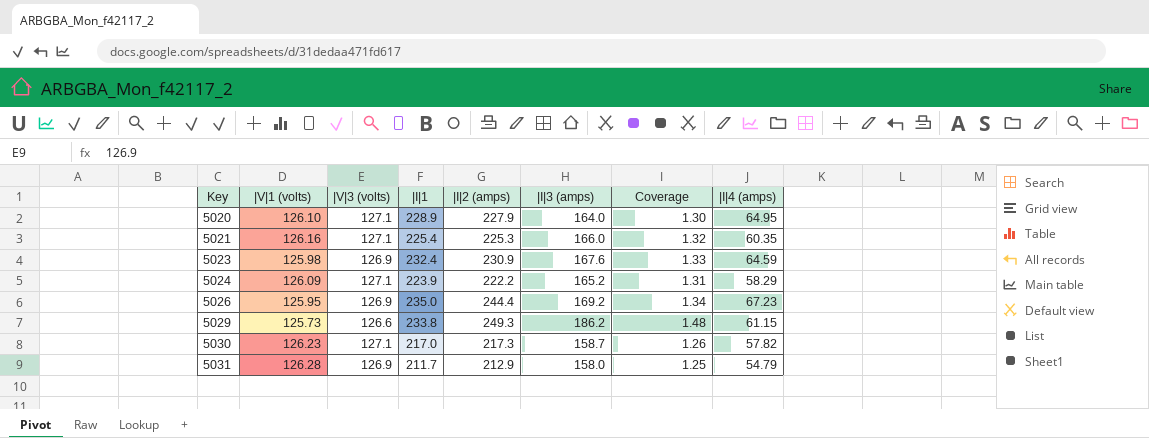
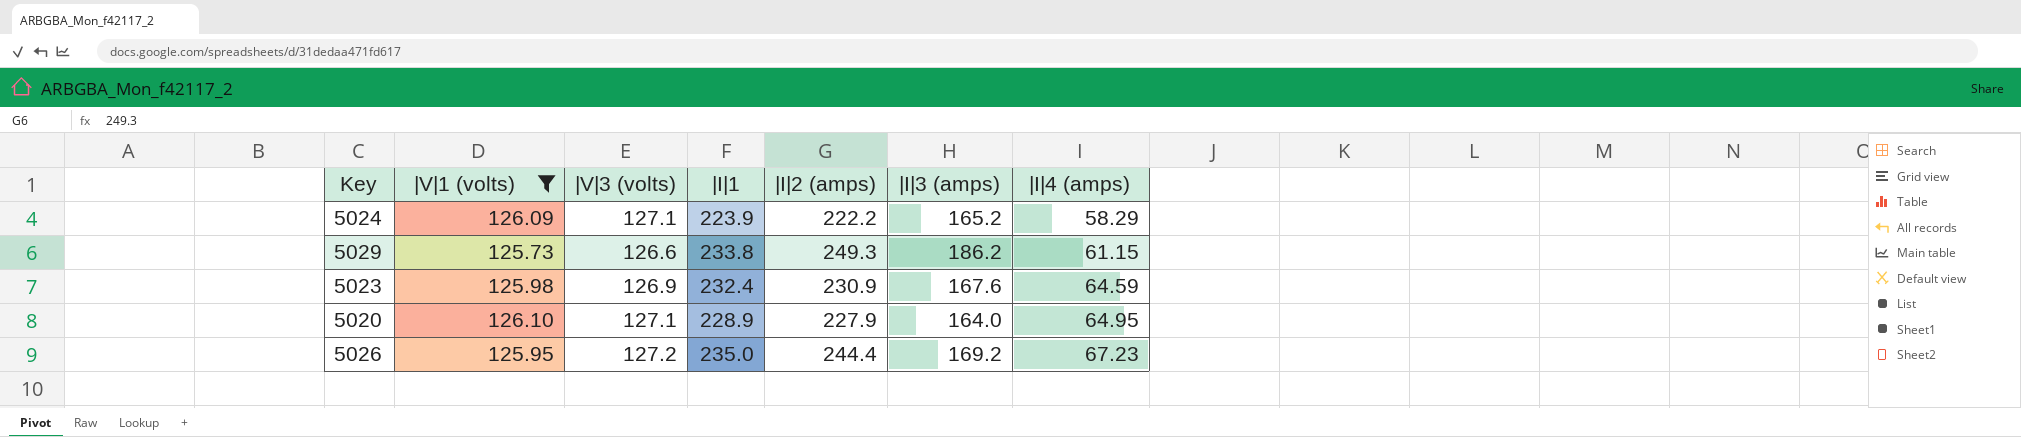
filter: none -> |V|1 (volts) <= 126.10
row order: Key ascending -> |I|4 (amps) ascending
column Coverage | formula: [|I|3 (amps)] / [|V|1 (volts)] -> none
5026 | |V|3 (volts): 126.9 -> 127.2

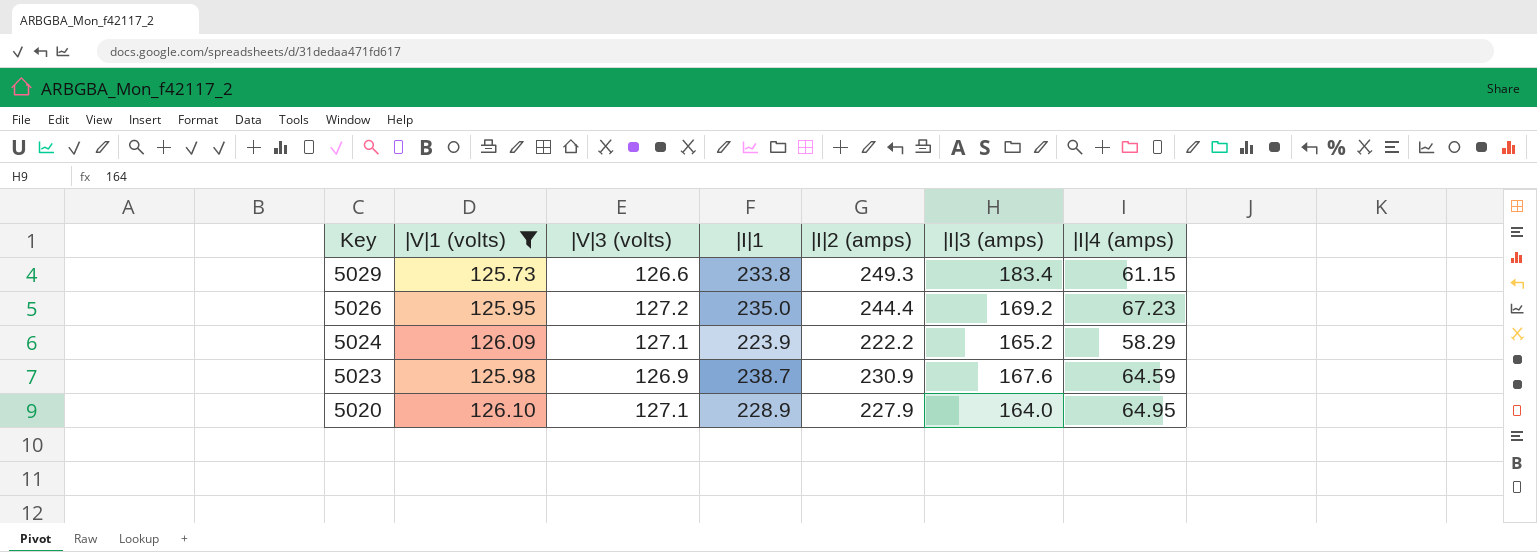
row order: |I|4 (amps) ascending -> Key descending
5029 | |I|3 (amps): 186.2 -> 183.4
5023 | |I|1: 232.4 -> 238.7

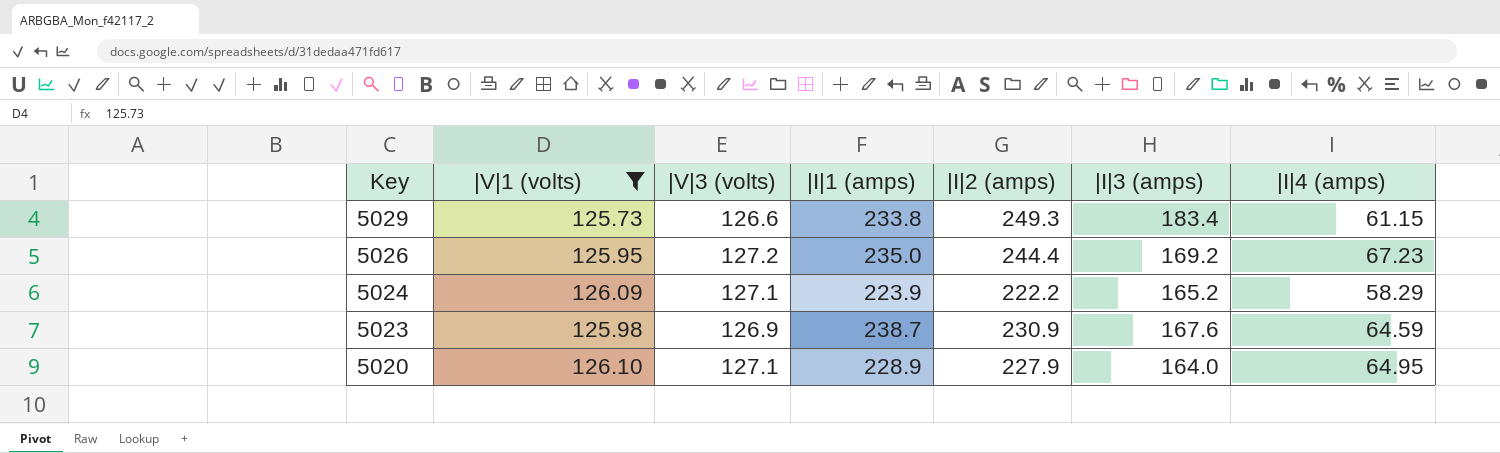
column name: |I|1 -> |I|1 (amps)

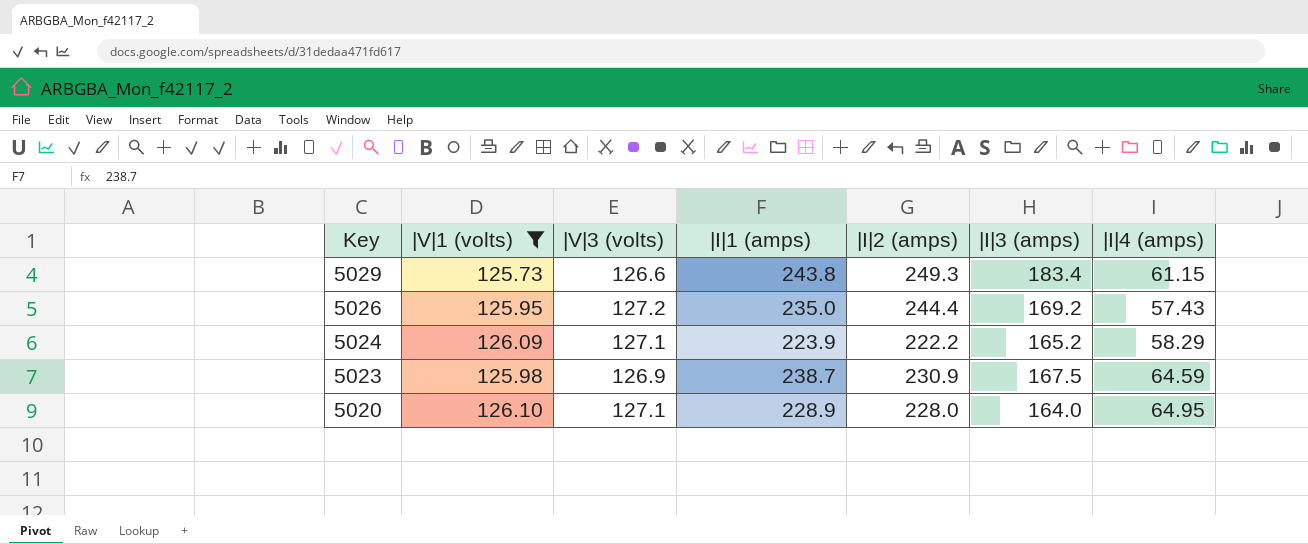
5029 | |I|1 (amps): 233.8 -> 243.8
5026 | |I|4 (amps): 67.23 -> 57.43
5023 | |I|3 (amps): 167.6 -> 167.5
5020 | |I|2 (amps): 227.9 -> 228.0

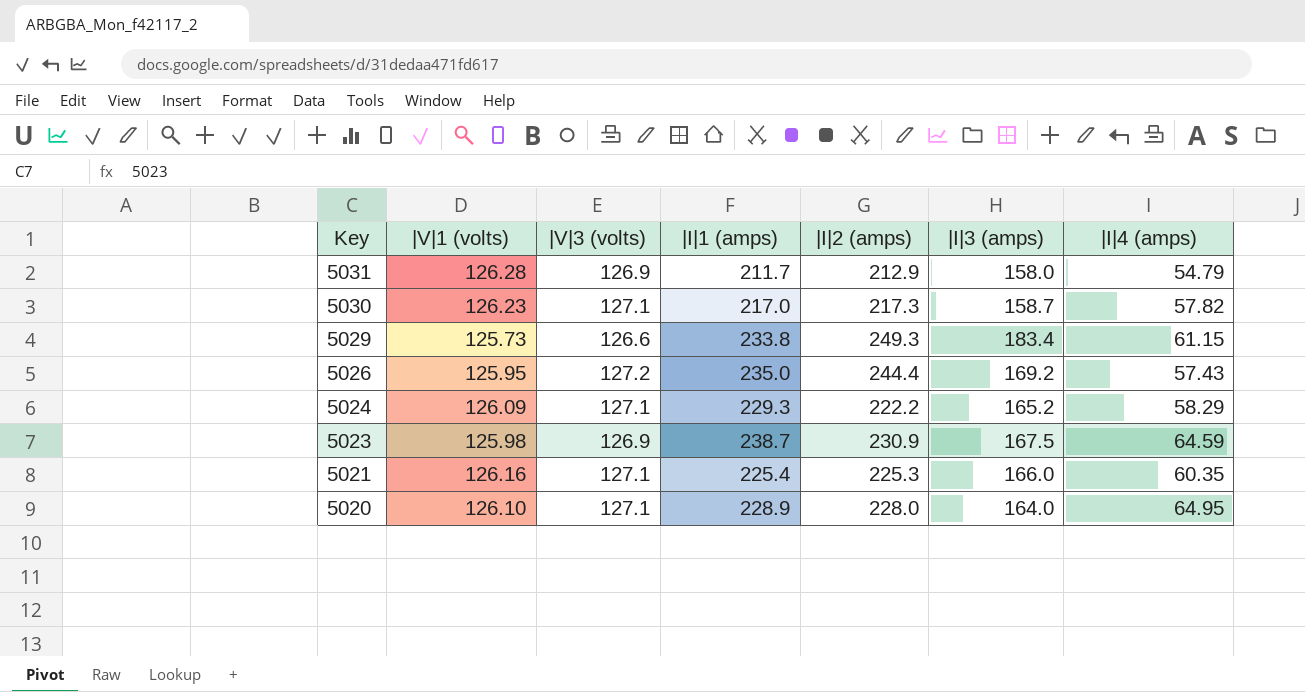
filter: |V|1 (volts) <= 126.10 -> none
5029 | |I|1 (amps): 243.8 -> 233.8
5024 | |I|1 (amps): 223.9 -> 229.3

